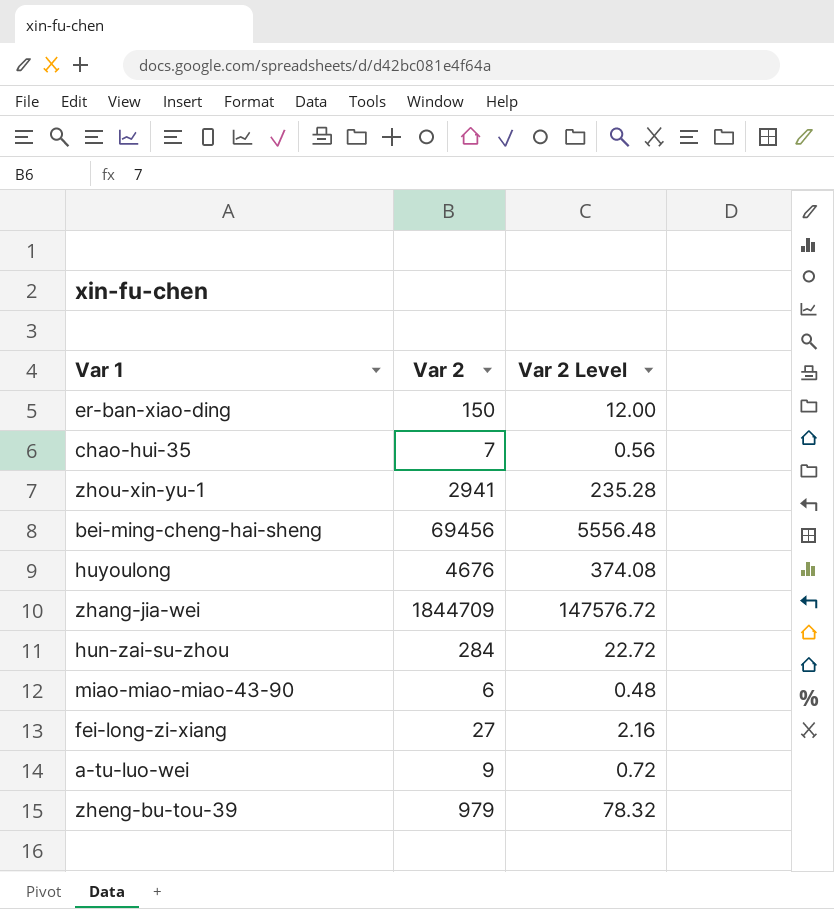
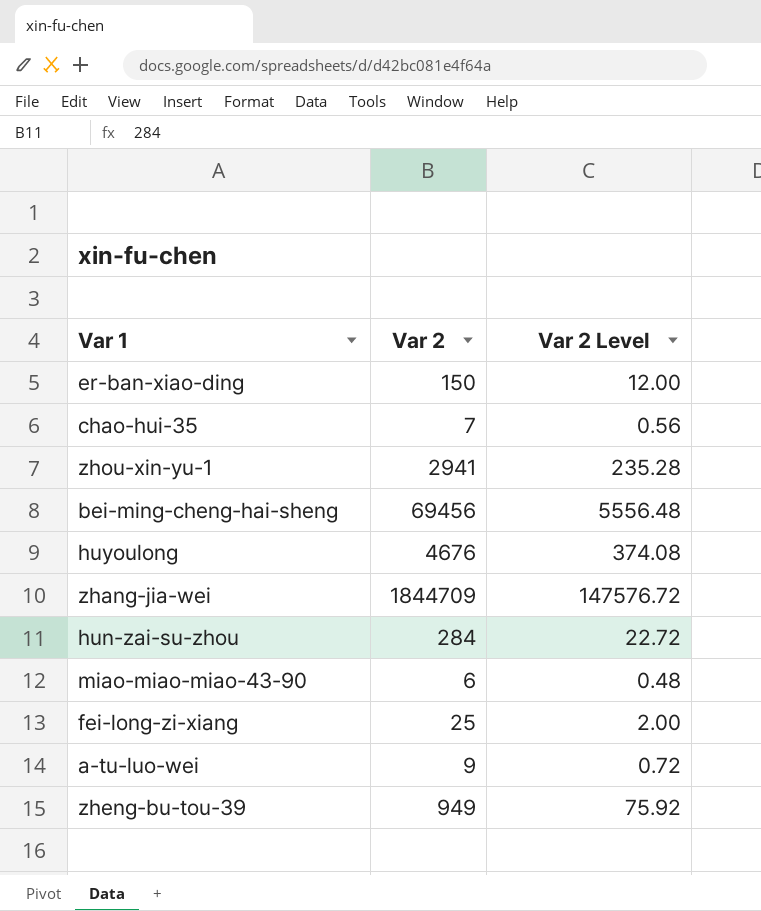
fei-long-zi-xiang | Var 2: 27 -> 25
fei-long-zi-xiang | Var 2 Level: 2.16 -> 2.00
zheng-bu-tou-39 | Var 2: 979 -> 949
zheng-bu-tou-39 | Var 2 Level: 78.32 -> 75.92

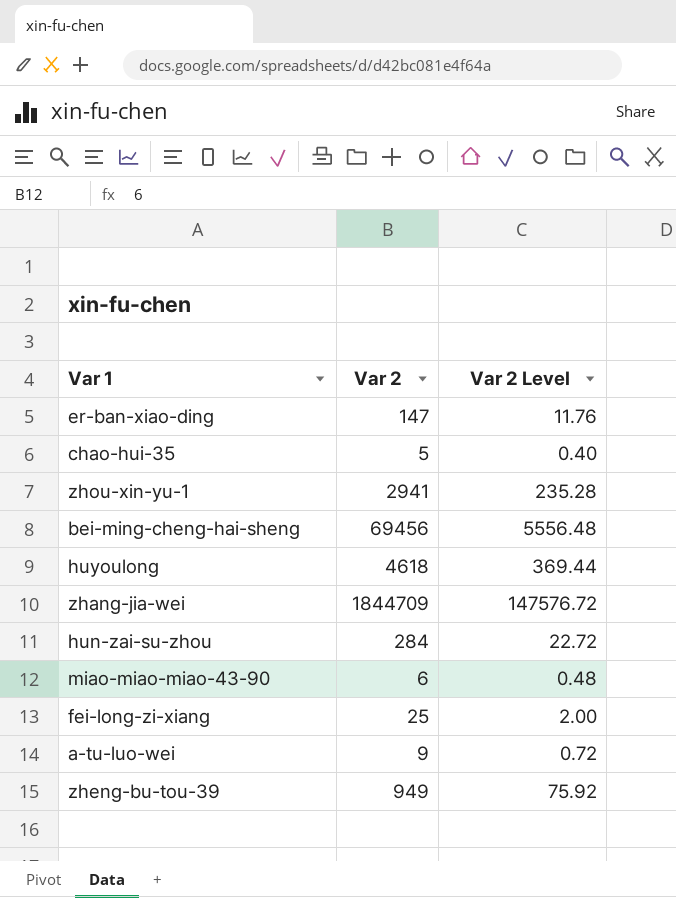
er-ban-xiao-ding | Var 2: 150 -> 147
er-ban-xiao-ding | Var 2 Level: 12.00 -> 11.76
chao-hui-35 | Var 2: 7 -> 5
chao-hui-35 | Var 2 Level: 0.56 -> 0.40
huyoulong | Var 2: 4676 -> 4618
huyoulong | Var 2 Level: 374.08 -> 369.44

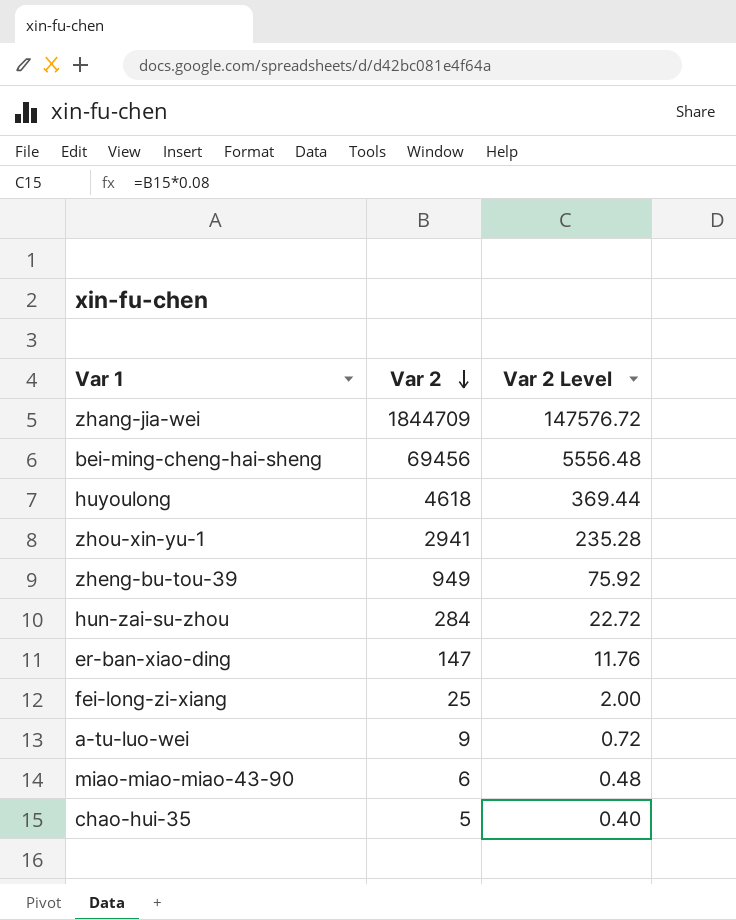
row order: none -> Var 2 descending

